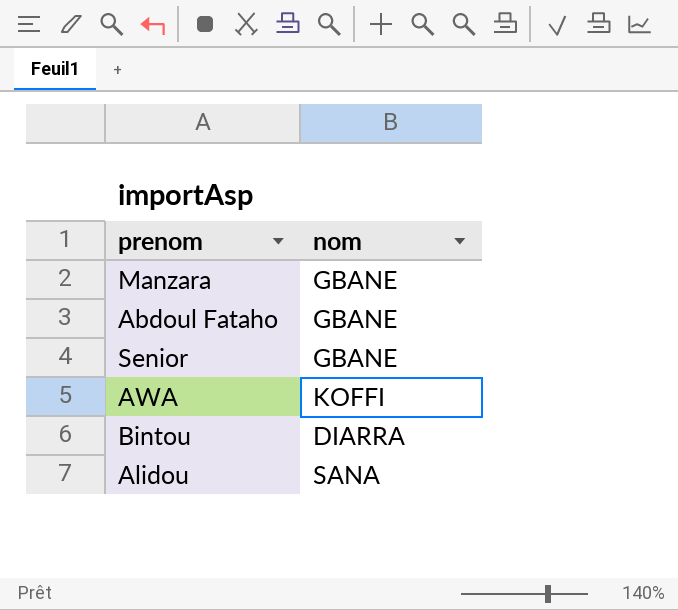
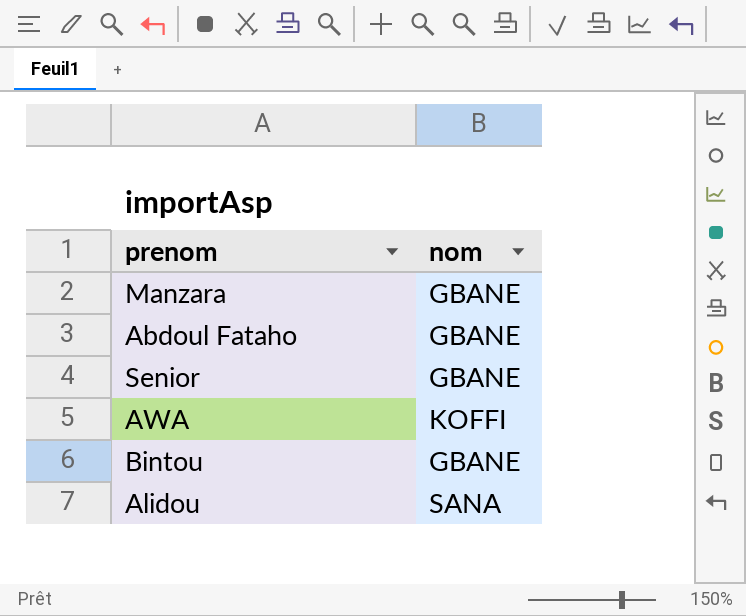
Bintou | nom: DIARRA -> GBANE

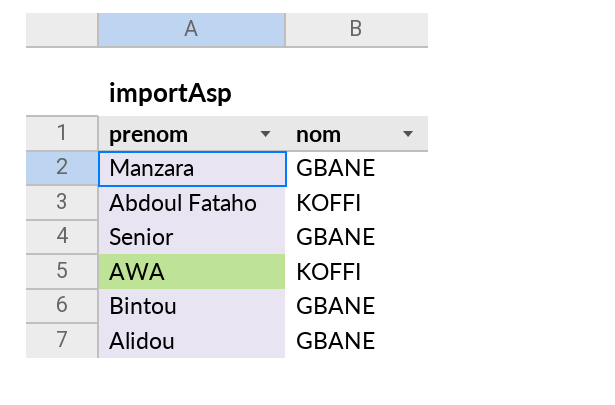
Abdoul Fataho | nom: GBANE -> KOFFI
Alidou | nom: SANA -> GBANE

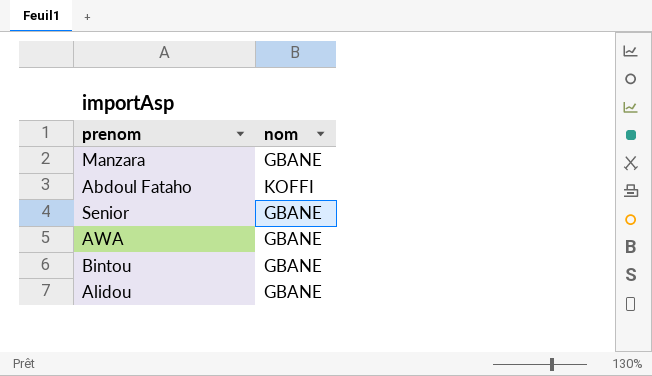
AWA | nom: KOFFI -> GBANE

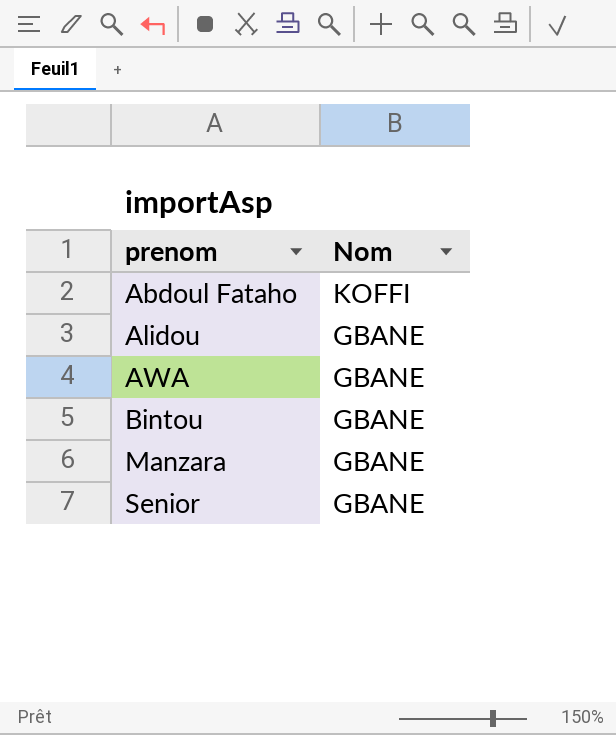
row order: none -> prenom ascending
column name: nom -> Nom

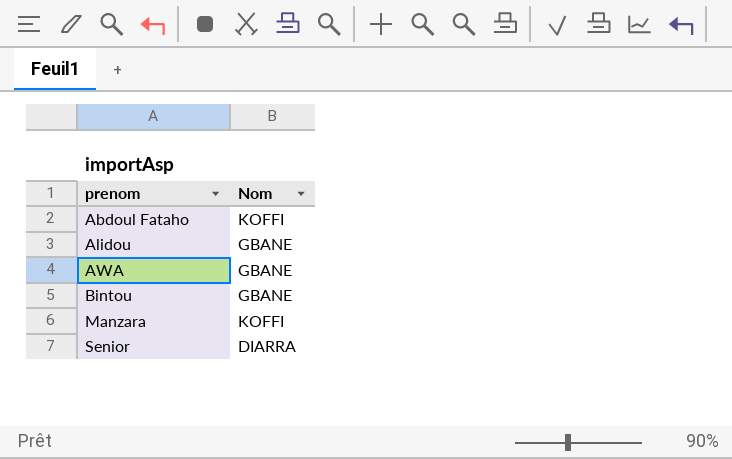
Manzara | Nom: GBANE -> KOFFI
Senior | Nom: GBANE -> DIARRA

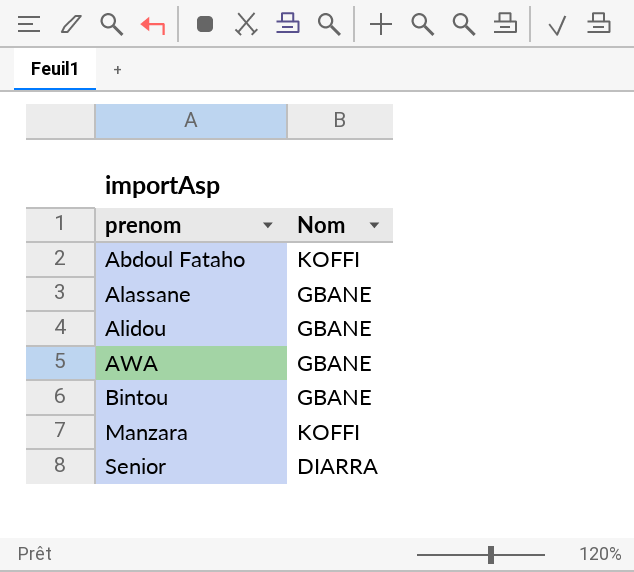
row Alassane: none -> GBANE

